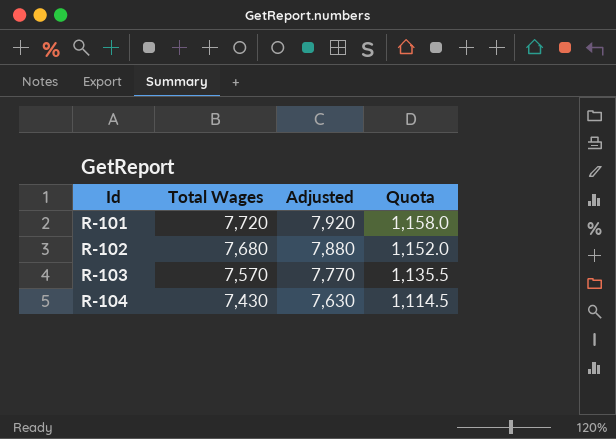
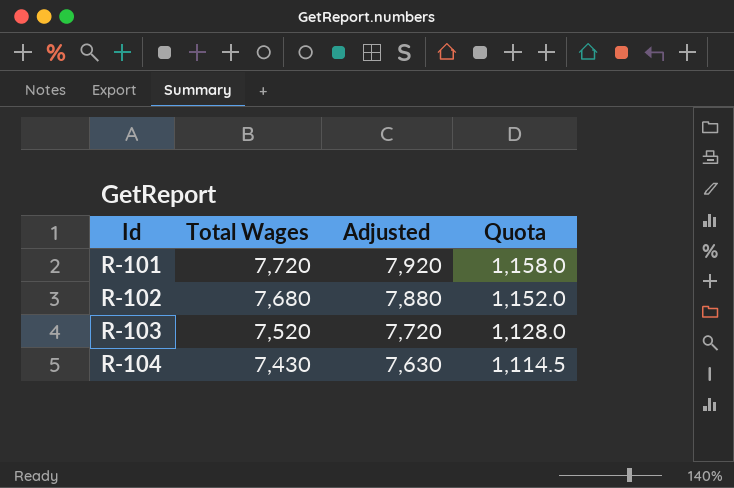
R-103 | Total Wages: 7,570 -> 7,520
R-103 | Adjusted: 7,770 -> 7,720
R-103 | Quota: 1,135.5 -> 1,128.0

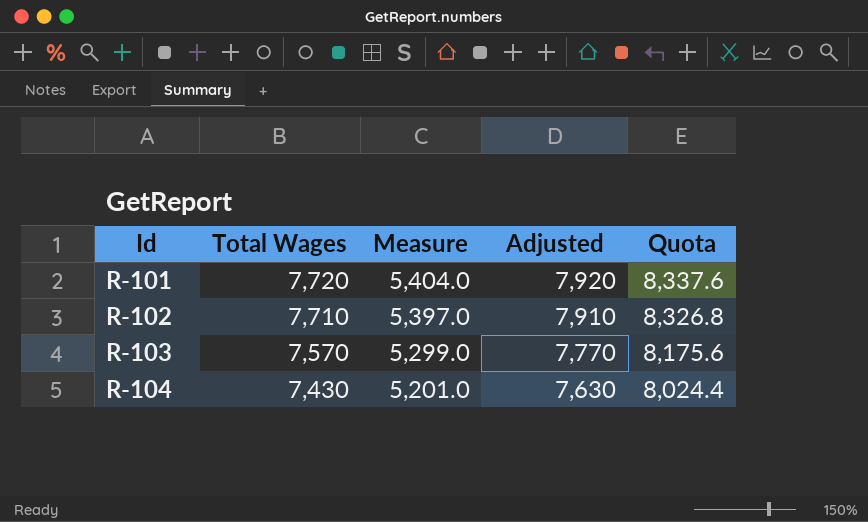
column Measure | formula: none -> [Total Wages] * 0.7
column Quota | formula: [Total Wages] * 0.15 -> [Total Wages] * 1.08
R-102 | Total Wages: 7,680 -> 7,710
R-102 | Adjusted: 7,880 -> 7,910
R-103 | Total Wages: 7,520 -> 7,570
R-103 | Adjusted: 7,720 -> 7,770

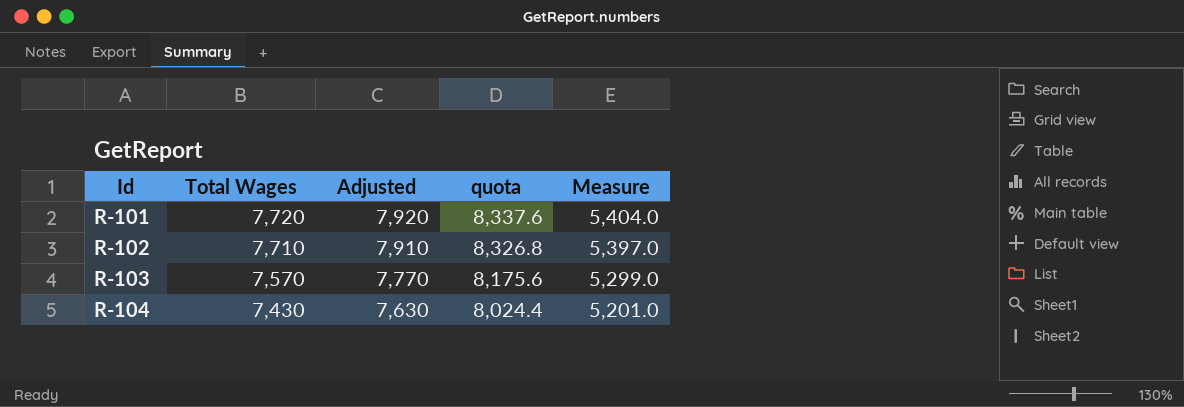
column name: Quota -> quota
column Measure | position: 3 -> 5

